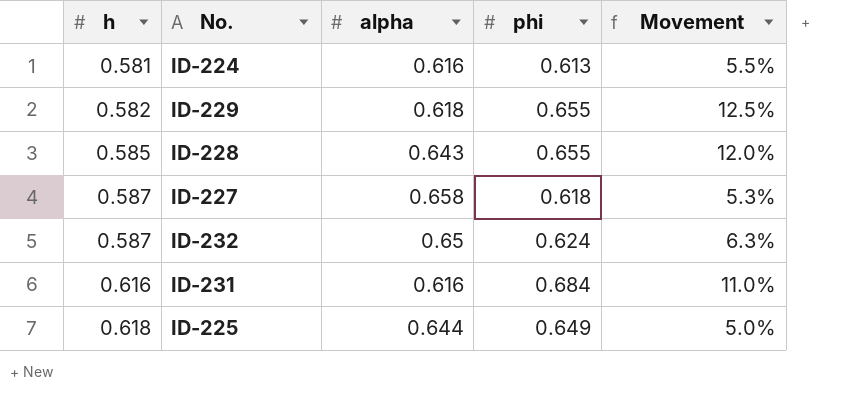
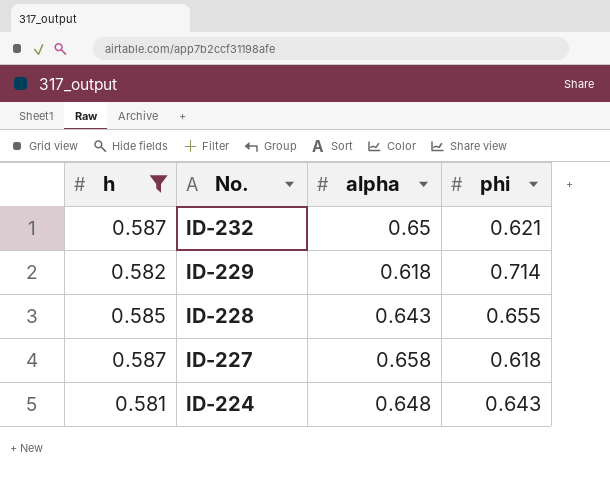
filter: none -> h <= 0.587
row order: h ascending -> No. descending
column Movement | formula: ([phi] - [h]) / [h] -> none
ID-232 | phi: 0.624 -> 0.621
ID-229 | phi: 0.655 -> 0.714
ID-224 | alpha: 0.616 -> 0.648
ID-224 | phi: 0.613 -> 0.643

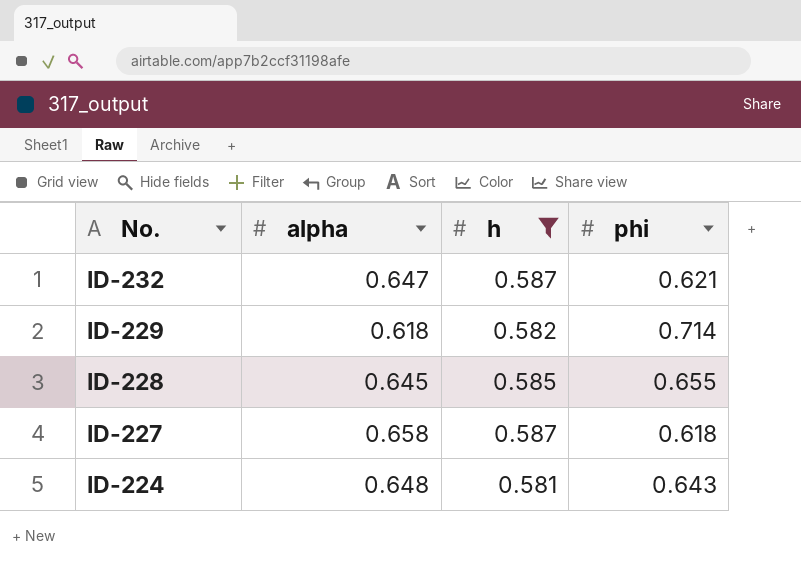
column h | position: 1 -> 3
ID-232 | alpha: 0.65 -> 0.647
ID-228 | alpha: 0.643 -> 0.645

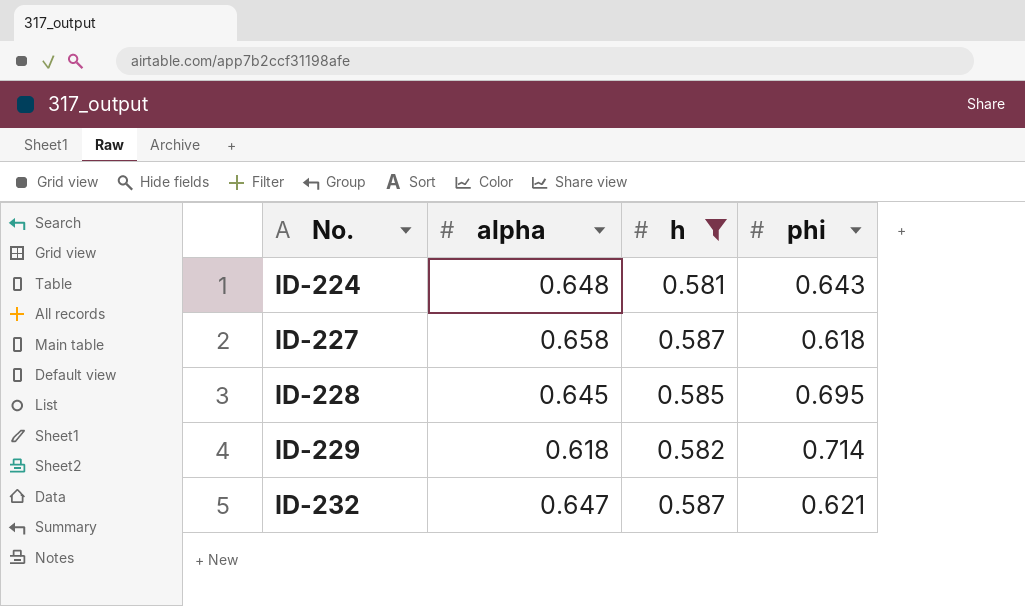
row order: No. descending -> No. ascending
ID-228 | phi: 0.655 -> 0.695

